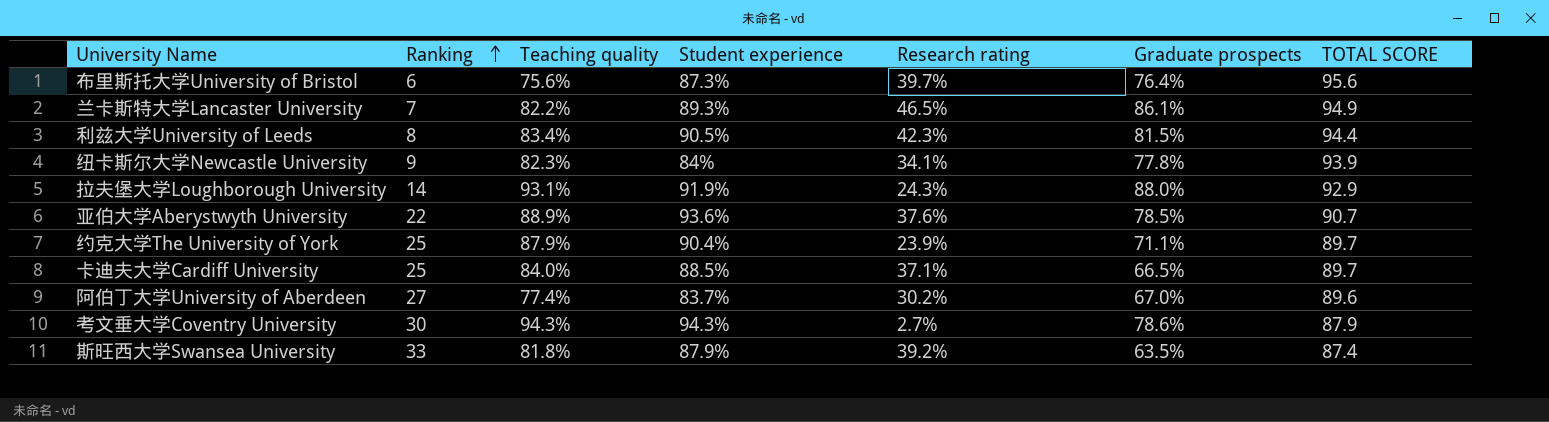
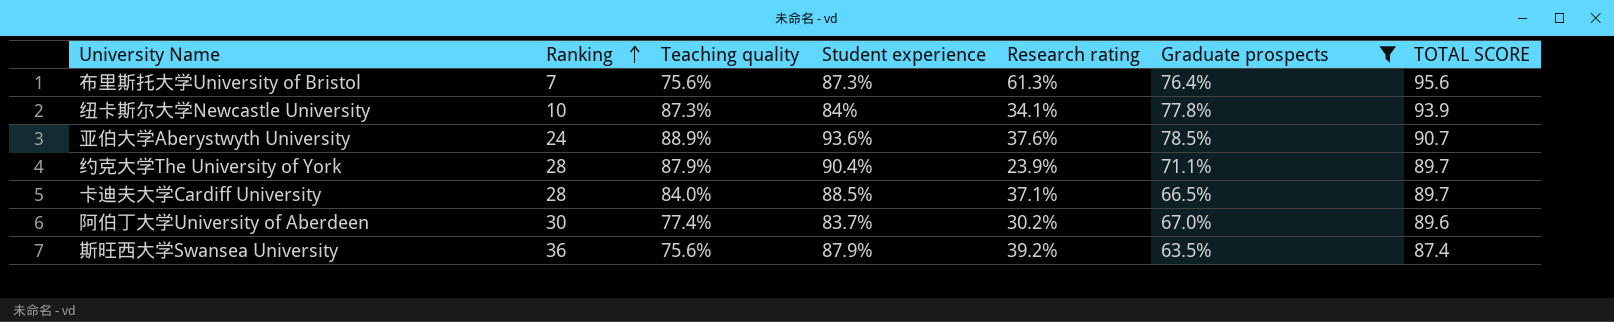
filter: none -> Graduate prospects <= 78.5%
布里斯托大学University of Bristol | Ranking: 6 -> 7
布里斯托大学University of Bristol | Research rating: 39.7% -> 61.3%
纽卡斯尔大学Newcastle University | Ranking: 9 -> 10
纽卡斯尔大学Newcastle University | Teaching quality: 82.3% -> 87.3%
亚伯大学Aberystwyth University | Ranking: 22 -> 24
约克大学The University of York | Ranking: 25 -> 28
卡迪夫大学Cardiff University | Ranking: 25 -> 28
阿伯丁大学University of Aberdeen | Ranking: 27 -> 30
斯旺西大学Swansea University | Ranking: 33 -> 36
斯旺西大学Swansea University | Teaching quality: 81.8% -> 75.6%

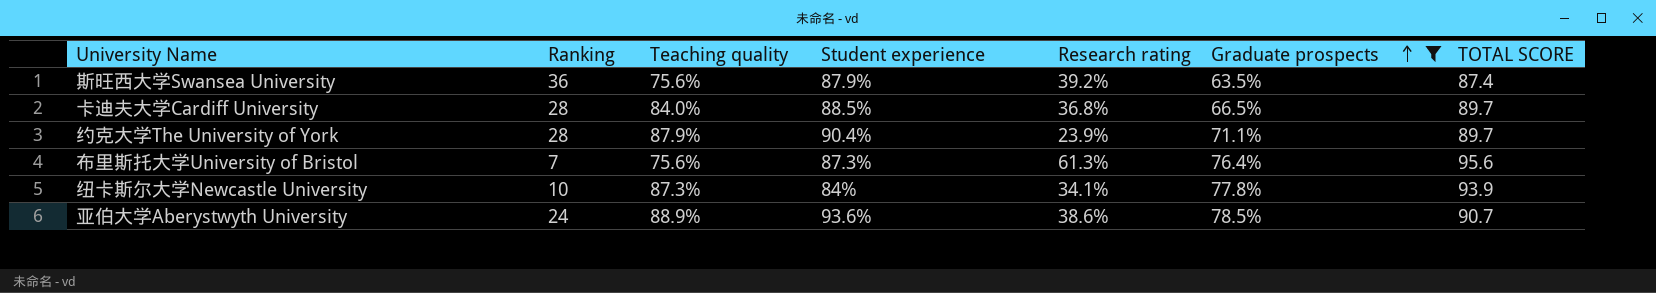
row order: Ranking ascending -> Graduate prospects ascending
row 阿伯丁大学University of Aberdeen: 30 | 77.4% | 83.7% | 30.2% | 67.0% | 89.6 -> none
卡迪夫大学Cardiff University | Research rating: 37.1% -> 36.8%
亚伯大学Aberystwyth University | Research rating: 37.6% -> 38.6%

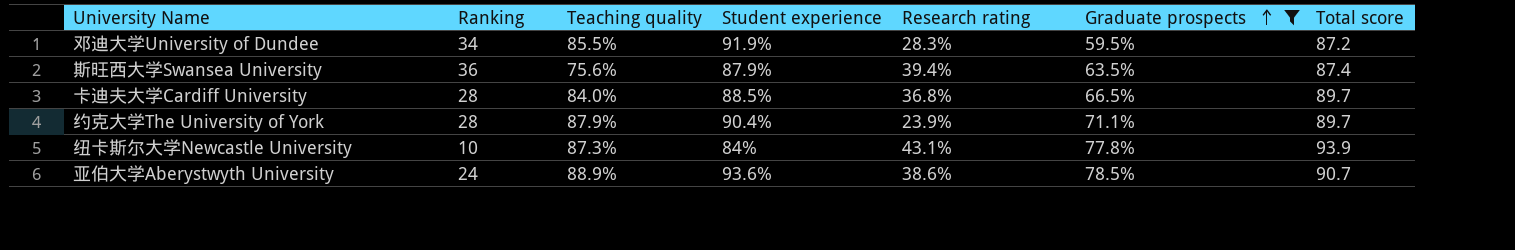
column name: TOTAL SCORE -> Total score
row 布里斯托大学University of Bristol: 7 | 75.6% | 87.3% | 61.3% | 76.4% | 95.6 -> none
row 邓迪大学University of Dundee: none -> 34 | 85.5% | 91.9% | 28.3% | 59.5% | 87.2
斯旺西大学Swansea University | Research rating: 39.2% -> 39.4%
纽卡斯尔大学Newcastle University | Research rating: 34.1% -> 43.1%

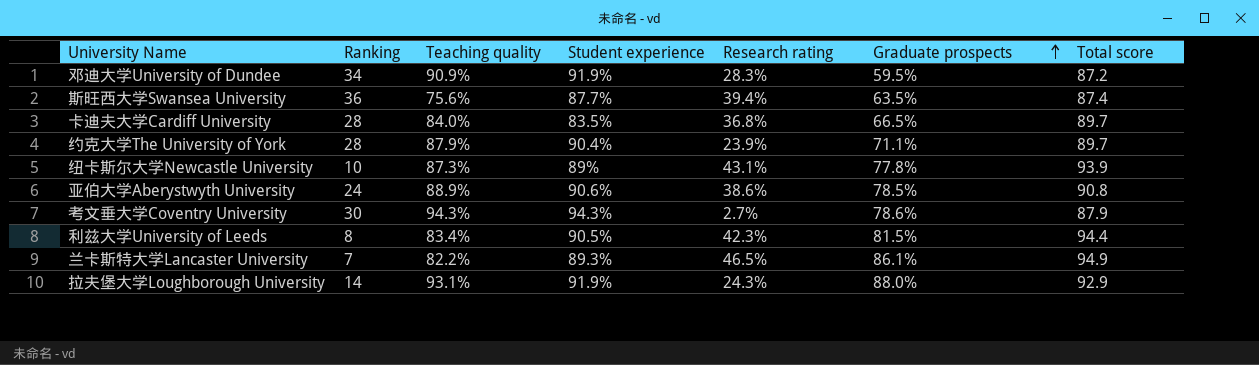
filter: Graduate prospects <= 78.5% -> none
邓迪大学University of Dundee | Teaching quality: 85.5% -> 90.9%
斯旺西大学Swansea University | Student experience: 87.9% -> 87.7%
卡迪夫大学Cardiff University | Student experience: 88.5% -> 83.5%
纽卡斯尔大学Newcastle University | Student experience: 84% -> 89%
亚伯大学Aberystwyth University | Student experience: 93.6% -> 90.6%
亚伯大学Aberystwyth University | Total score: 90.7 -> 90.8

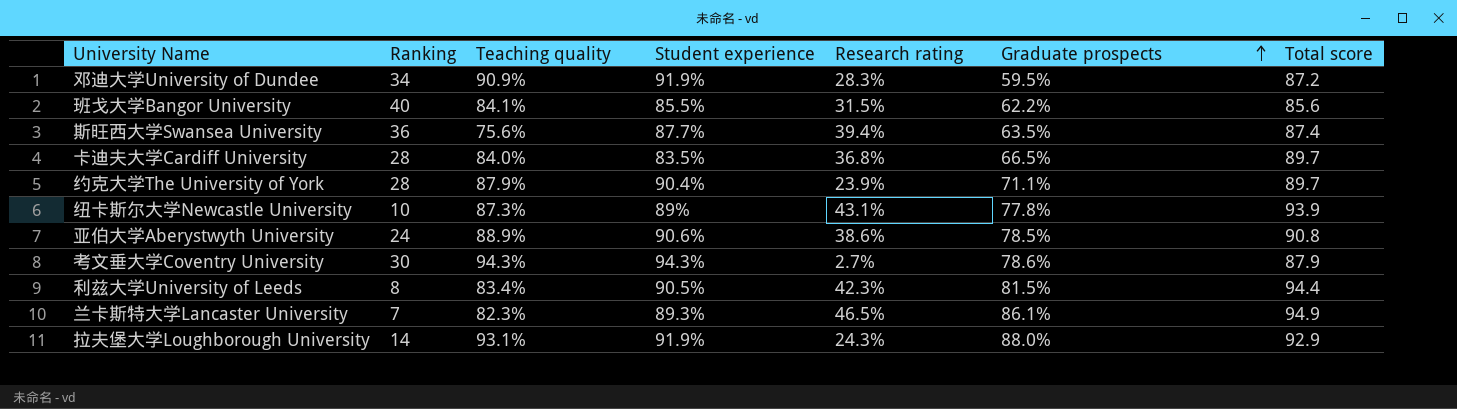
row 班戈大学Bangor University: none -> 40 | 84.1% | 85.5% | 31.5% | 62.2% | 85.6
兰卡斯特大学Lancaster University | Teaching quality: 82.2% -> 82.3%

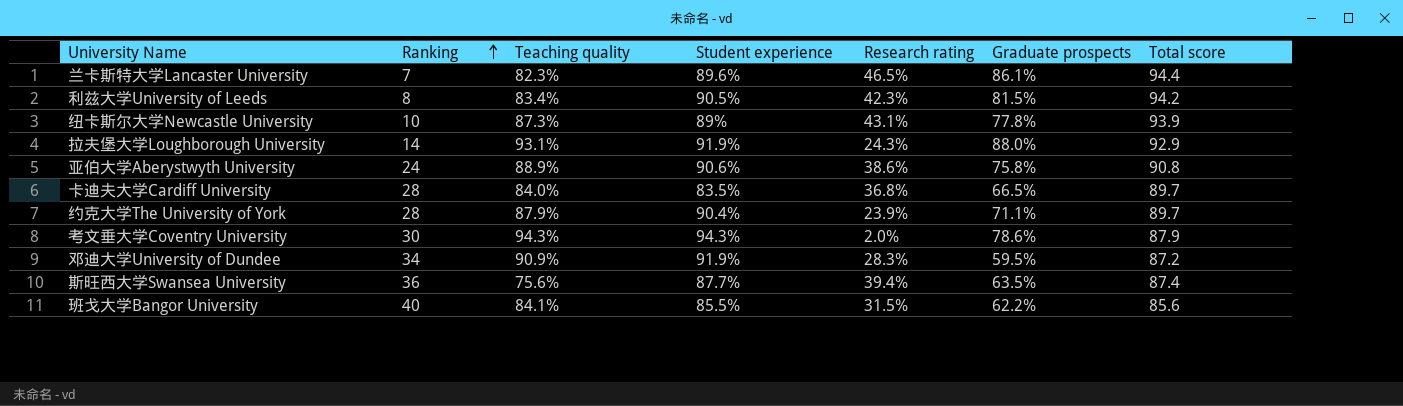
row order: Graduate prospects ascending -> Ranking ascending
兰卡斯特大学Lancaster University | Student experience: 89.3% -> 89.6%
兰卡斯特大学Lancaster University | Total score: 94.9 -> 94.4
利兹大学University of Leeds | Total score: 94.4 -> 94.2
亚伯大学Aberystwyth University | Graduate prospects: 78.5% -> 75.8%
考文垂大学Coventry University | Research rating: 2.7% -> 2.0%

